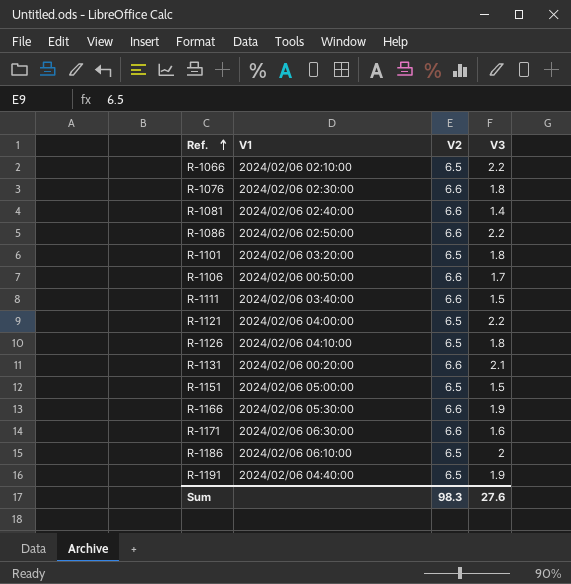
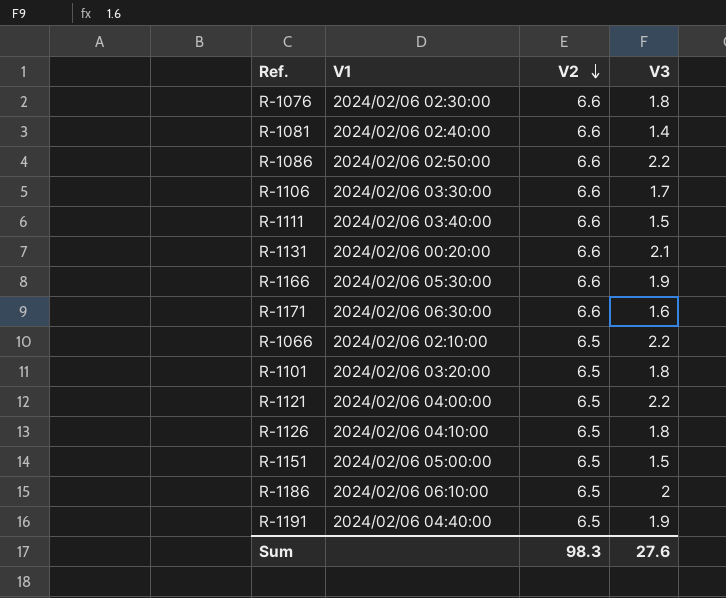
row order: Ref. ascending -> V2 descending
R-1106 | V1: 2024/02/06 00:50:00 -> 2024/02/06 03:30:00

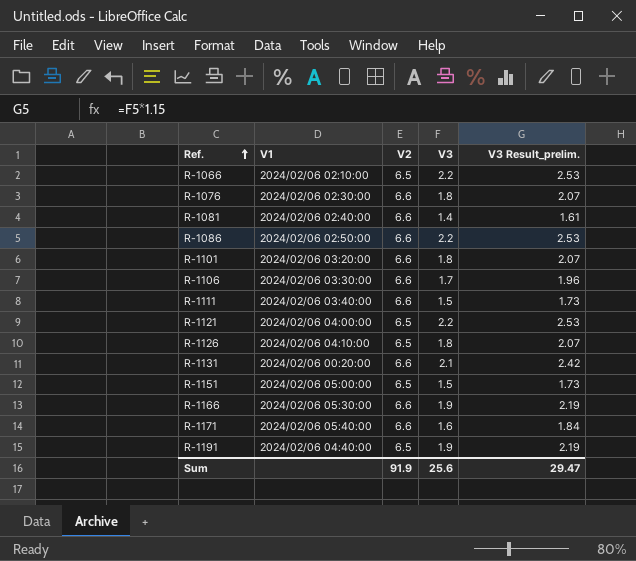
row order: V2 descending -> Ref. ascending
column V3 Result_prelim. | formula: none -> [V3] * 1.15
row R-1186: 2024/02/06 06:10:00 | 6.5 | 2 -> none
R-1101 | V2: 6.5 -> 6.6
R-1171 | V1: 2024/02/06 06:30:00 -> 2024/02/06 05:40:00
Sum | V2: 98.3 -> 91.9
Sum | V3: 27.6 -> 25.6

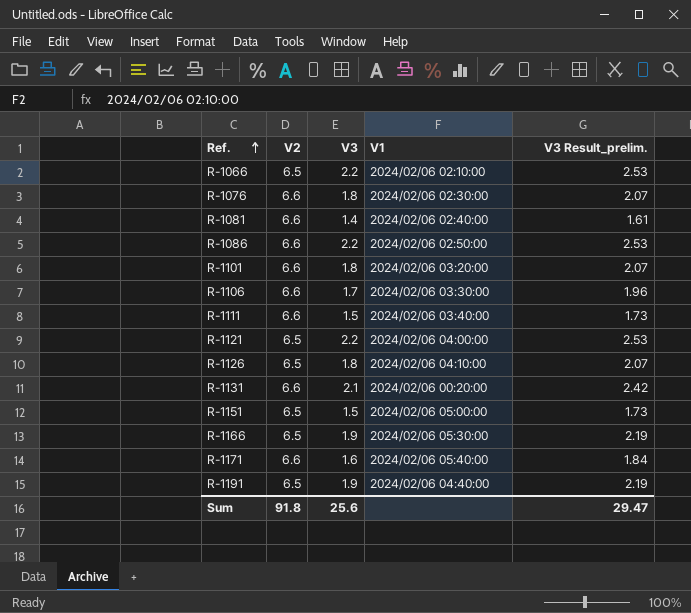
column V1 | position: 2 -> 4
R-1166 | V2: 6.6 -> 6.5
Sum | V2: 91.9 -> 91.8

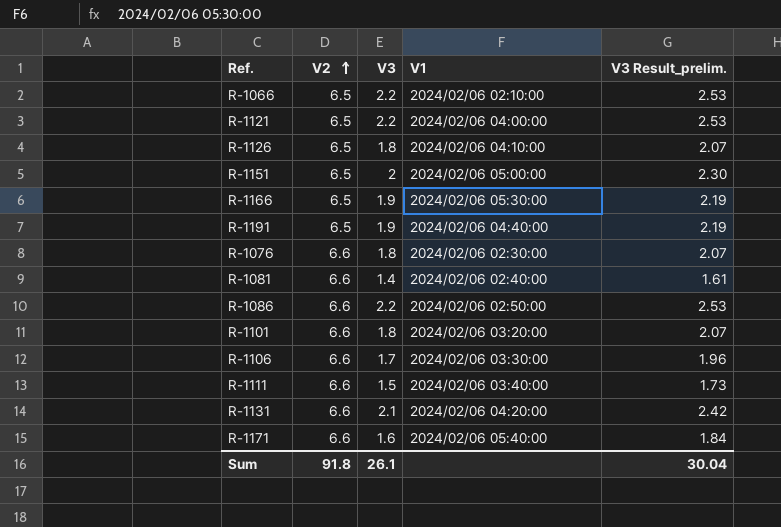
row order: Ref. ascending -> V2 ascending
R-1151 | V3: 1.5 -> 2
R-1151 | V3 Result_prelim.: 1.73 -> 2.30
R-1131 | V1: 2024/02/06 00:20:00 -> 2024/02/06 04:20:00
Sum | V3: 25.6 -> 26.1
Sum | V3 Result_prelim.: 29.47 -> 30.04

